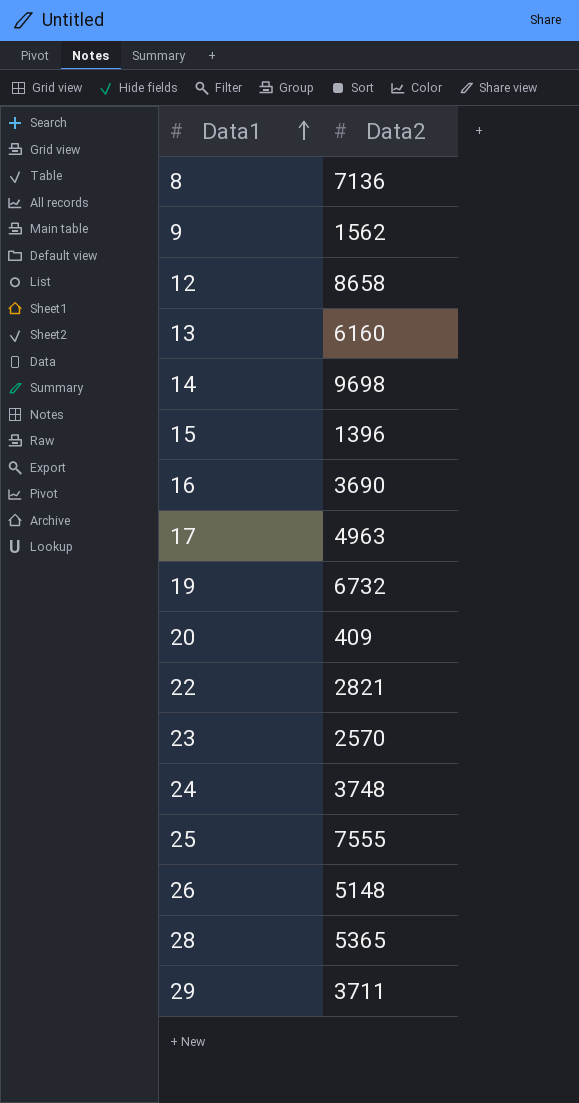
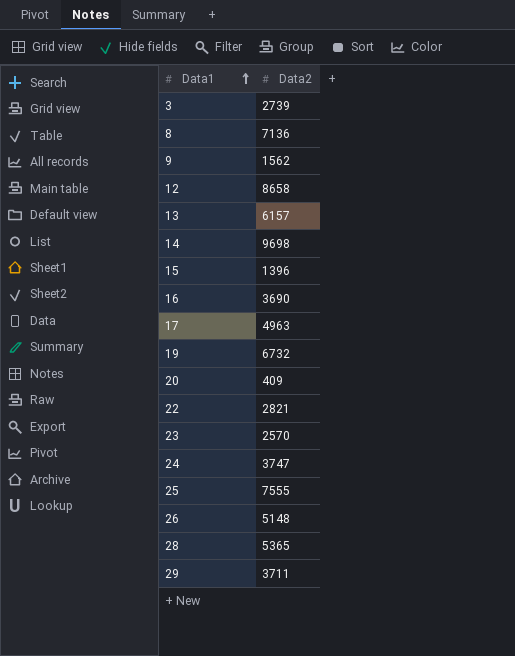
row 3: none -> 2739
13 | Data2: 6160 -> 6157
24 | Data2: 3748 -> 3747

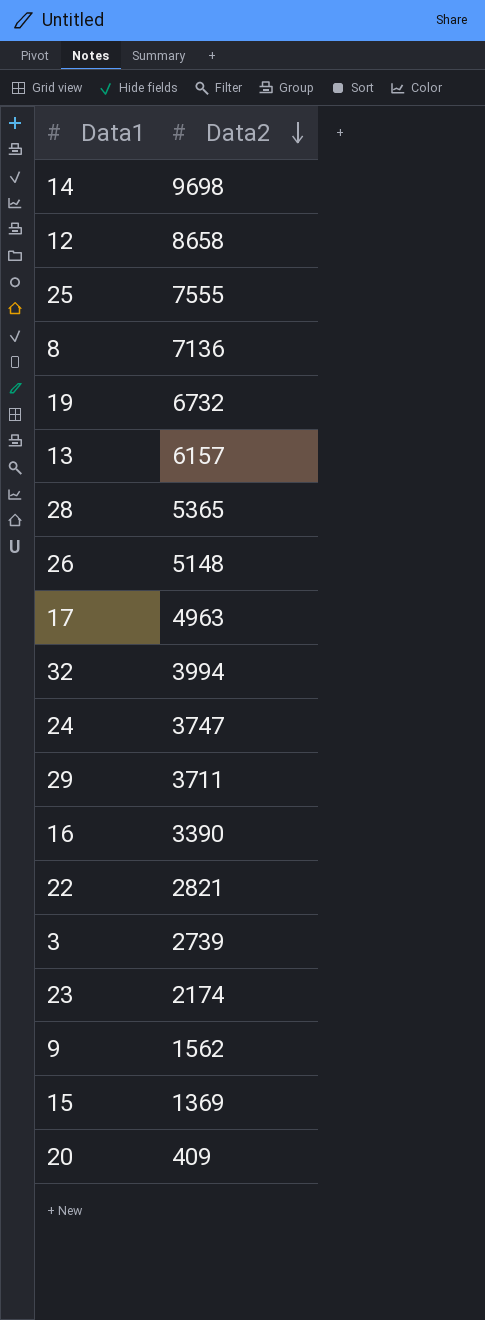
row order: Data1 ascending -> Data2 descending
row 32: none -> 3994
16 | Data2: 3690 -> 3390
23 | Data2: 2570 -> 2174
15 | Data2: 1396 -> 1369

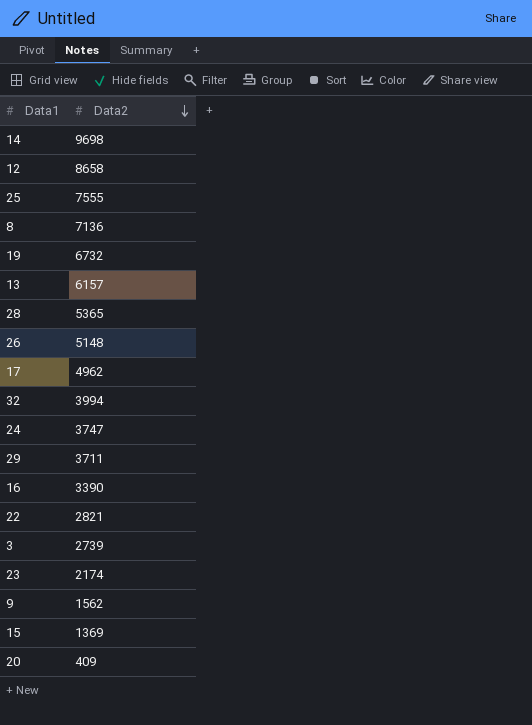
17 | Data2: 4963 -> 4962

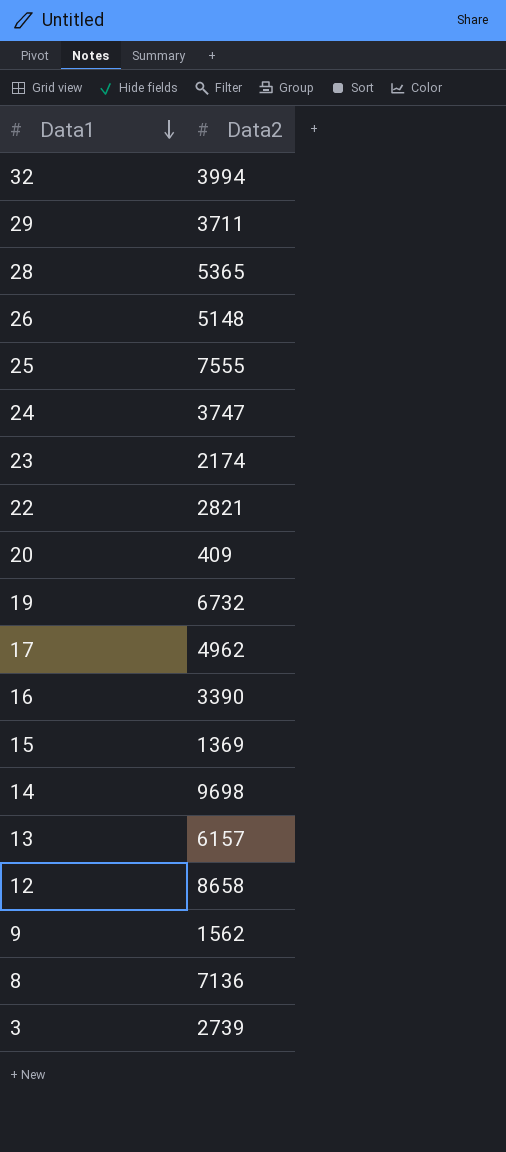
row order: Data2 descending -> Data1 descending

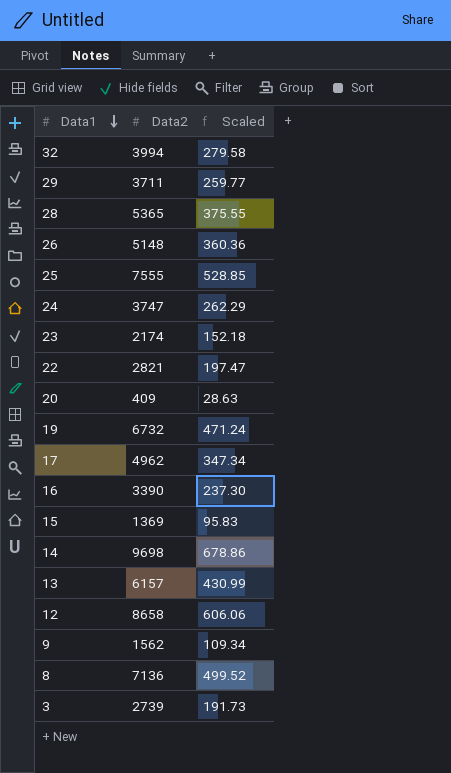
column Scaled | formula: none -> [Data2] * 0.07

